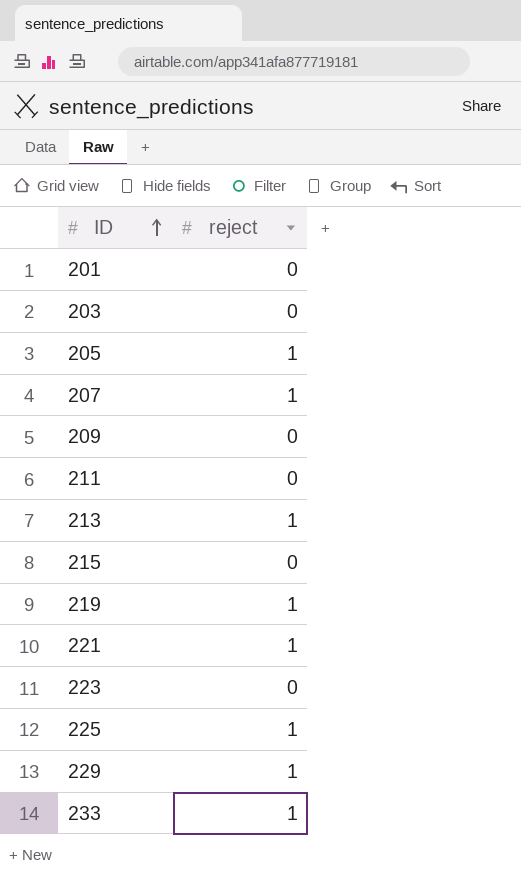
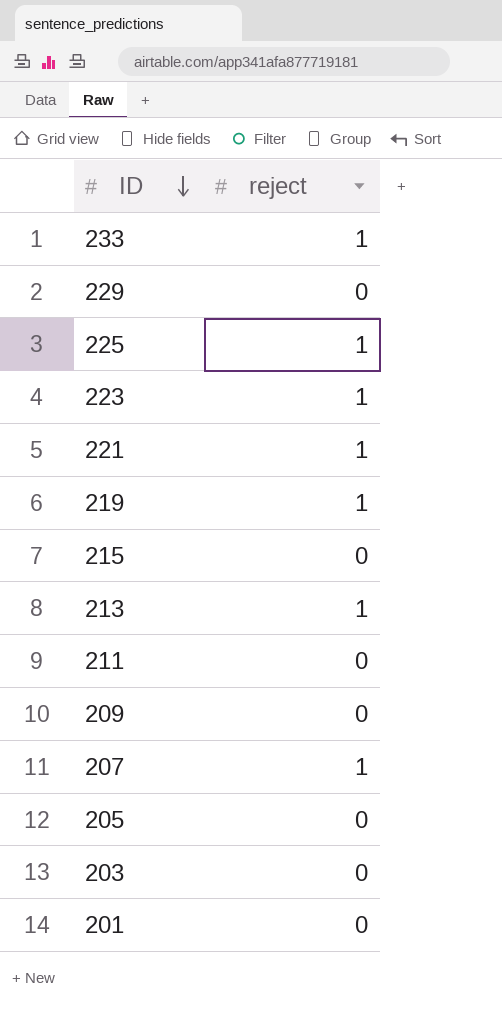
row order: ID ascending -> ID descending
229 | reject: 1 -> 0
223 | reject: 0 -> 1
205 | reject: 1 -> 0

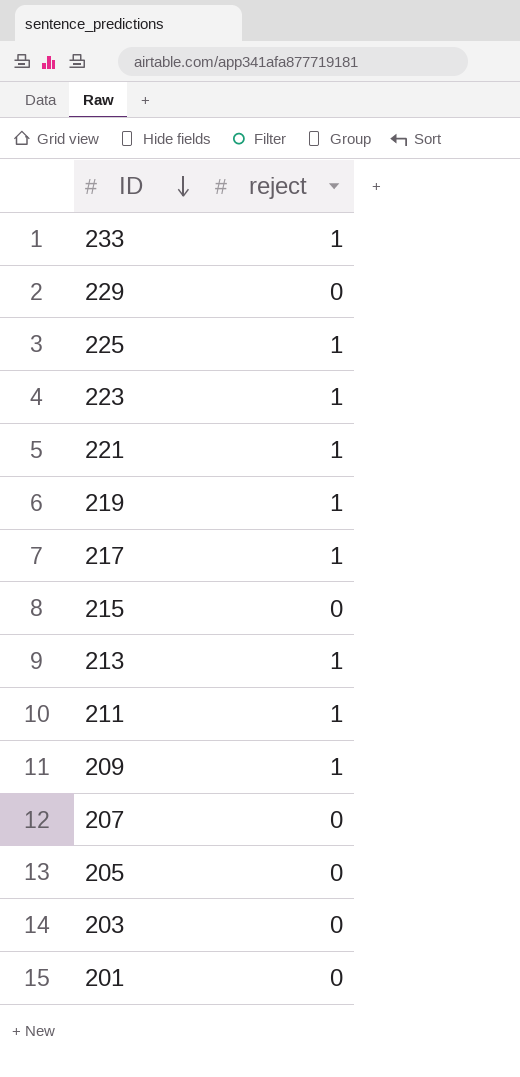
row 217: none -> 1
211 | reject: 0 -> 1
209 | reject: 0 -> 1
207 | reject: 1 -> 0

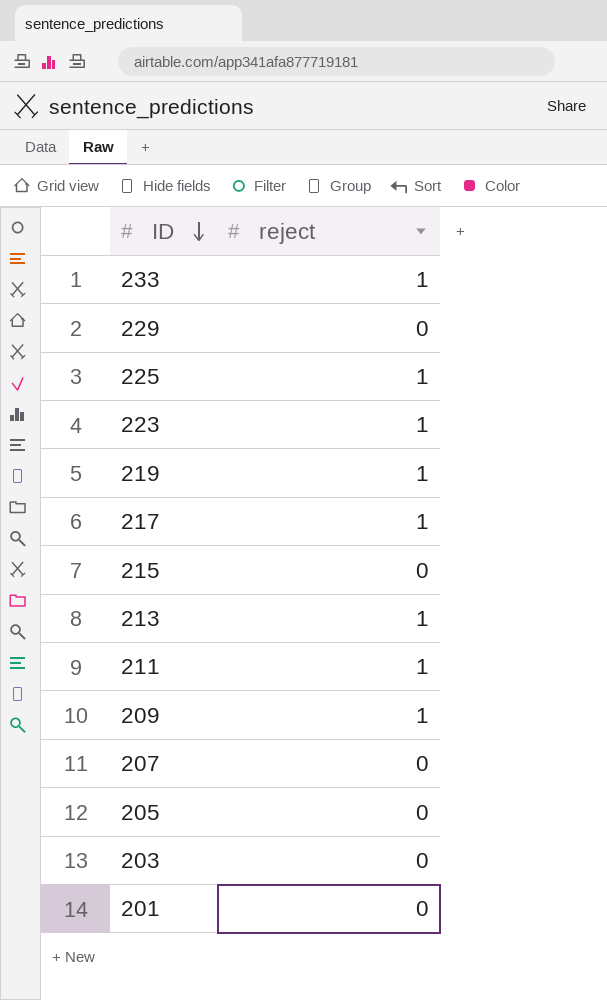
row 221: 1 -> none

